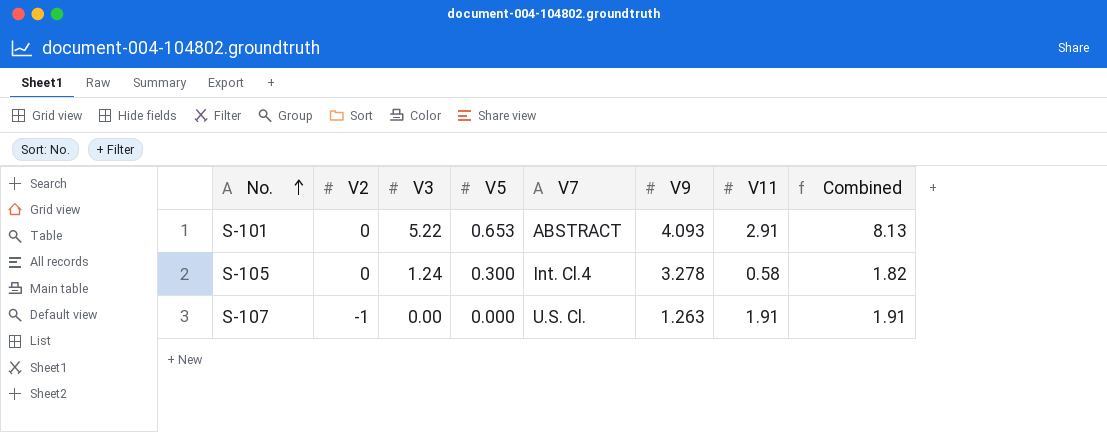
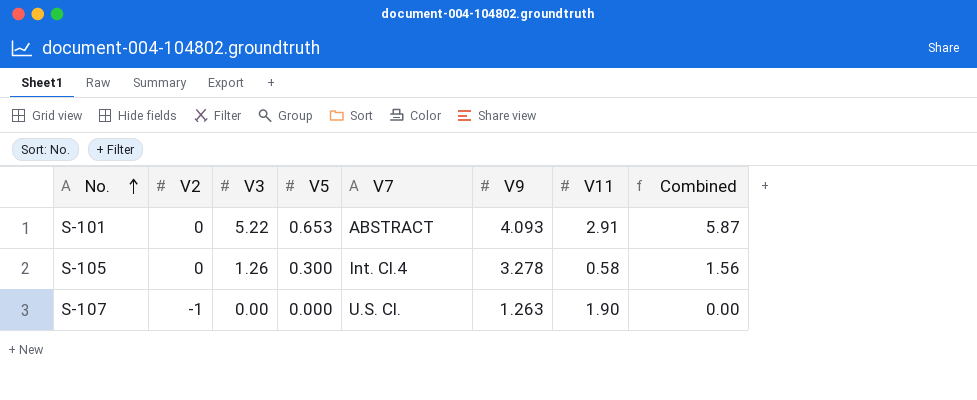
column Combined | formula: [V3] + [V11] -> [V3] + [V5]
S-105 | V3: 1.24 -> 1.26
S-107 | V11: 1.91 -> 1.90

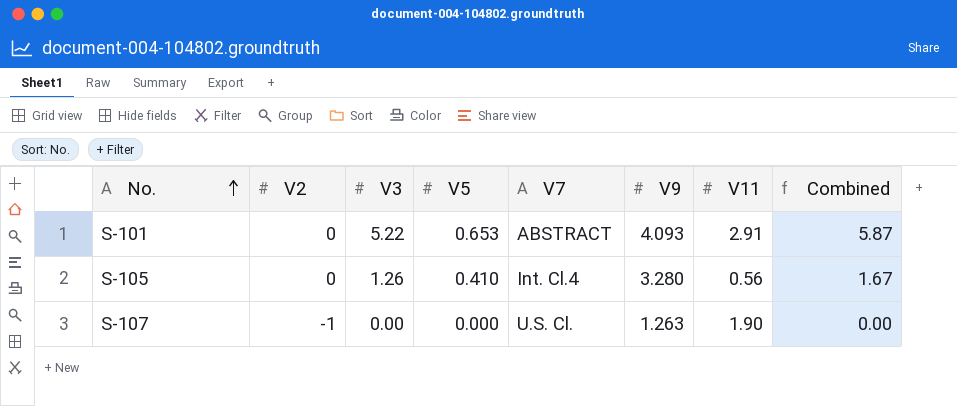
S-105 | V5: 0.300 -> 0.410
S-105 | V9: 3.278 -> 3.280
S-105 | V11: 0.58 -> 0.56
S-105 | Combined: 1.56 -> 1.67

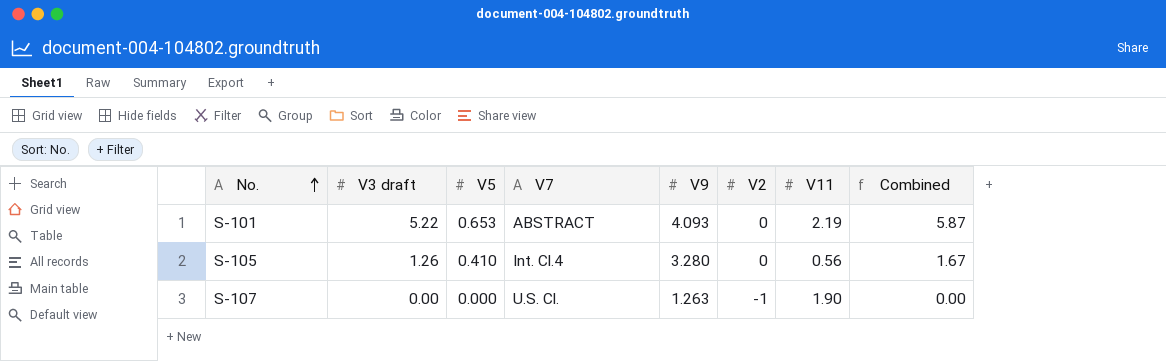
column name: V3 -> V3 draft
column V2 | position: 2 -> 6
S-101 | V11: 2.91 -> 2.19

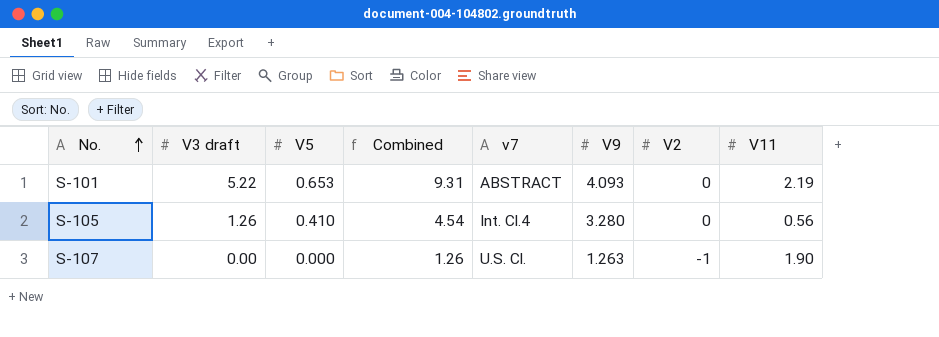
column Combined | formula: [V3 draft] + [V5] -> [V3 draft] + [V9]
column Combined | position: 8 -> 4
column name: V7 -> v7

